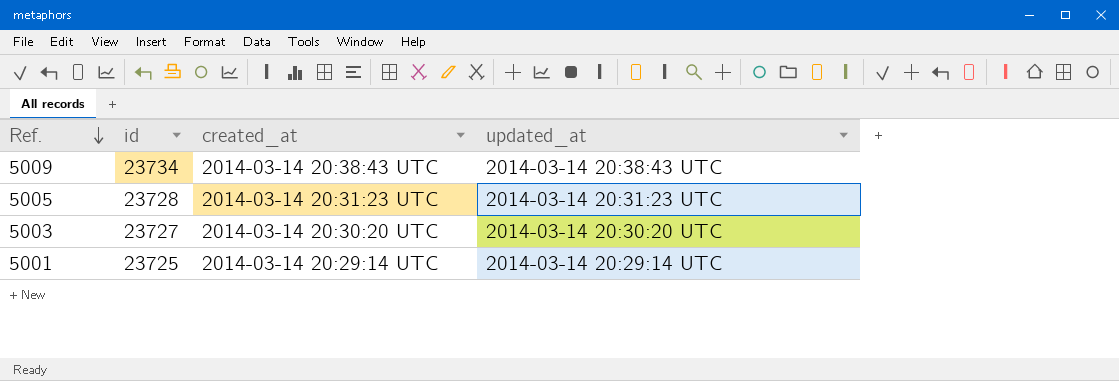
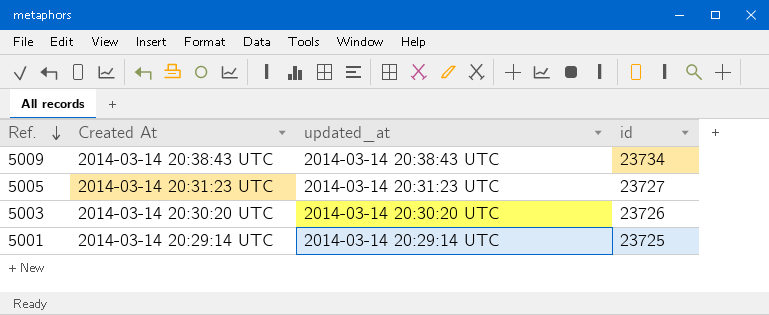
column name: created_at -> Created At
column id | position: 2 -> 4
5005 | id: 23728 -> 23727
5003 | id: 23727 -> 23726

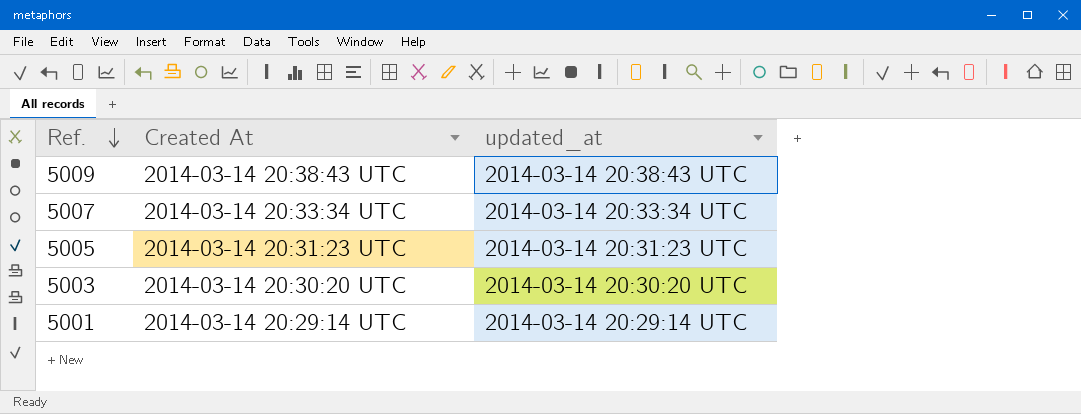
column id | position: 4 -> none
row 5007: none -> 2014-03-14 20:33:34 UTC | 2014-03-14 20:33:34 UTC

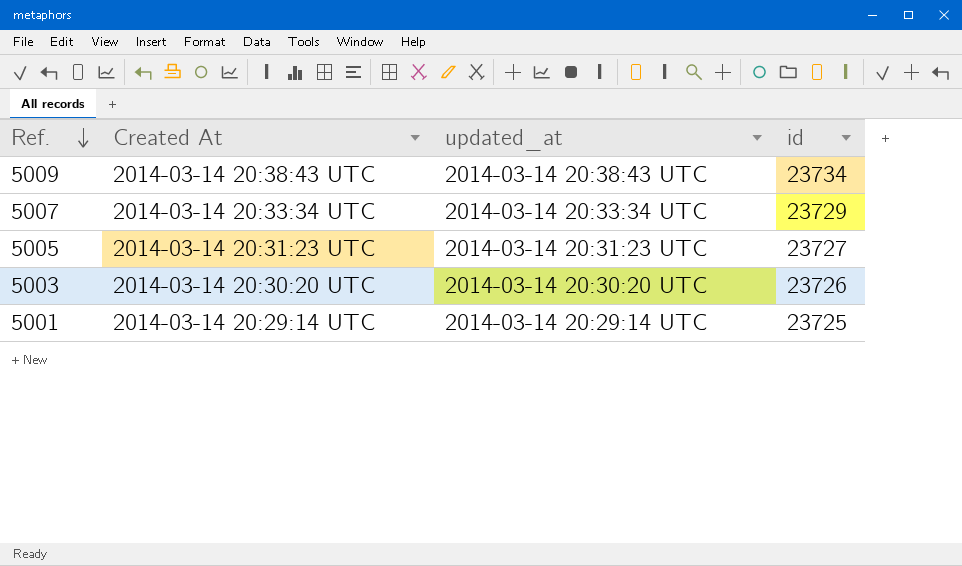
column id | position: none -> 4

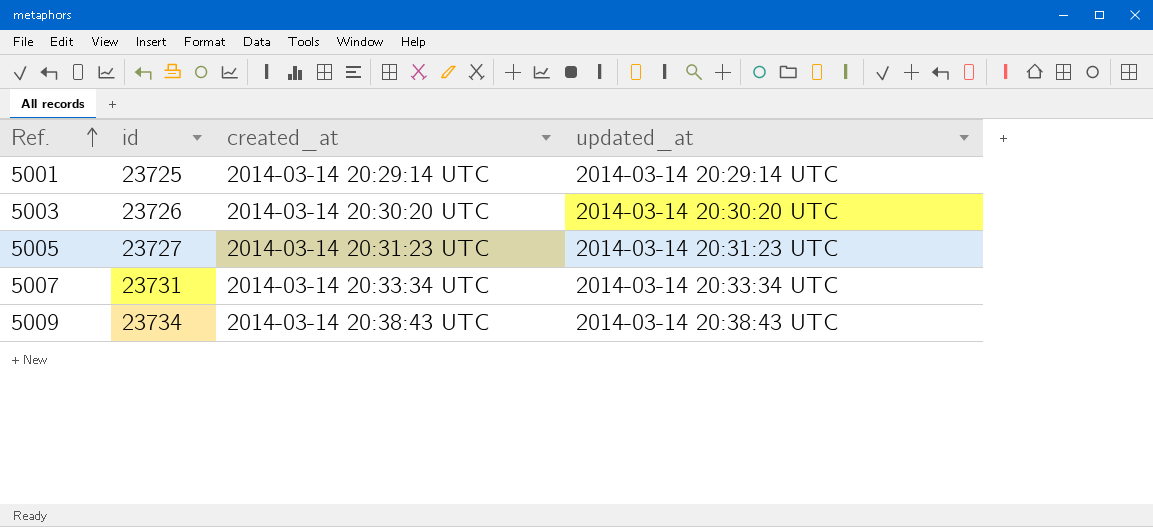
row order: Ref. descending -> Ref. ascending
column id | position: 4 -> 2
column name: Created At -> created_at
5007 | id: 23729 -> 23731

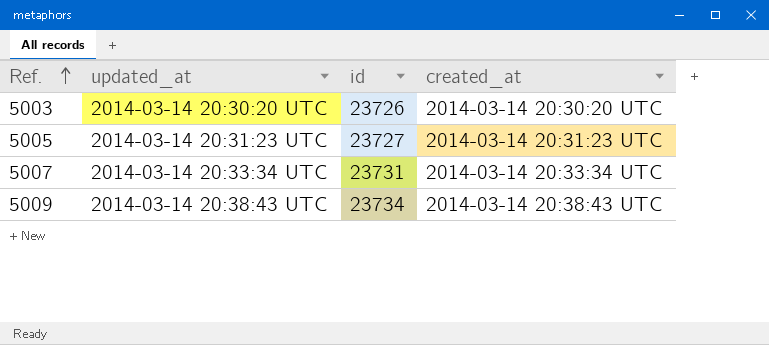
column updated_at | position: 4 -> 2
row 5001: 23725 | 2014-03-14 20:29:14 UTC | 2014-03-14 20:29:14 UTC -> none

